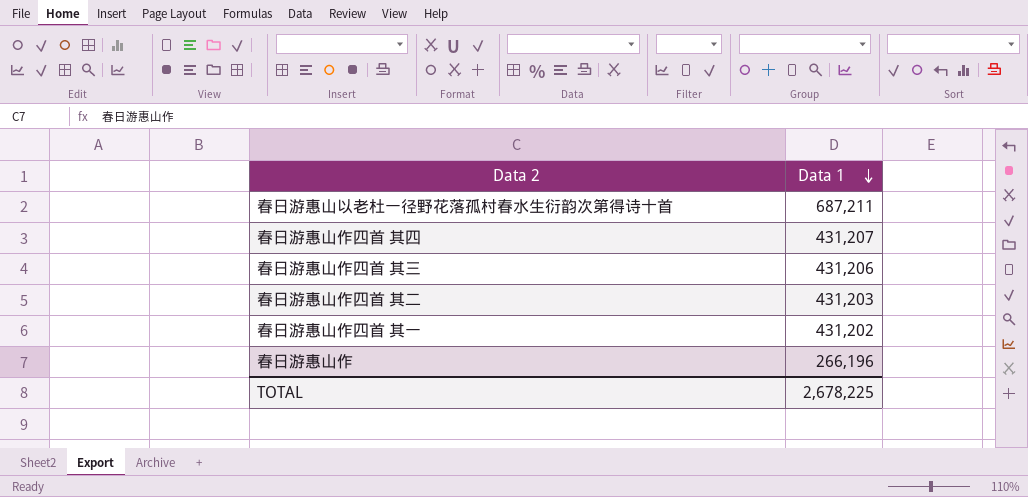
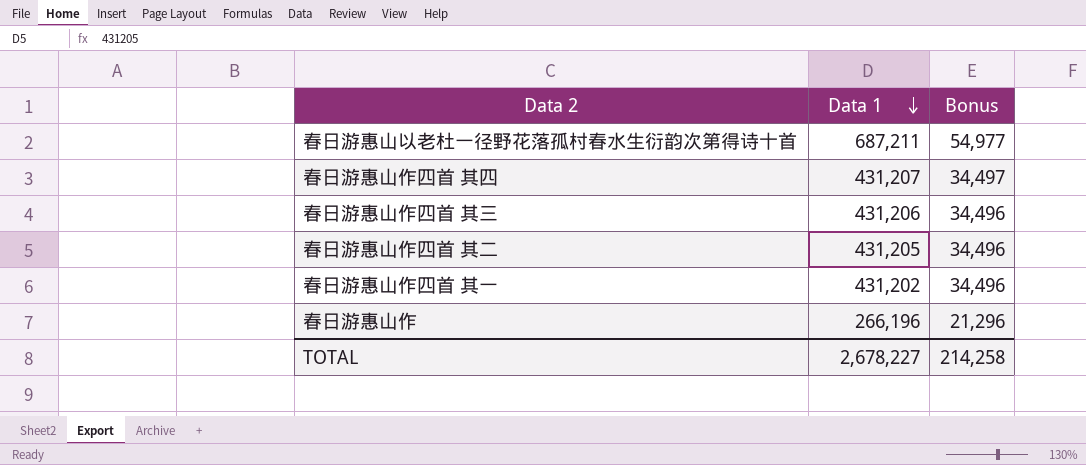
column Bonus | formula: none -> [Data 1] * 0.08
春日游惠山作四首 其二 | Data 1: 431,203 -> 431,205
TOTAL | Data 1: 2,678,225 -> 2,678,227

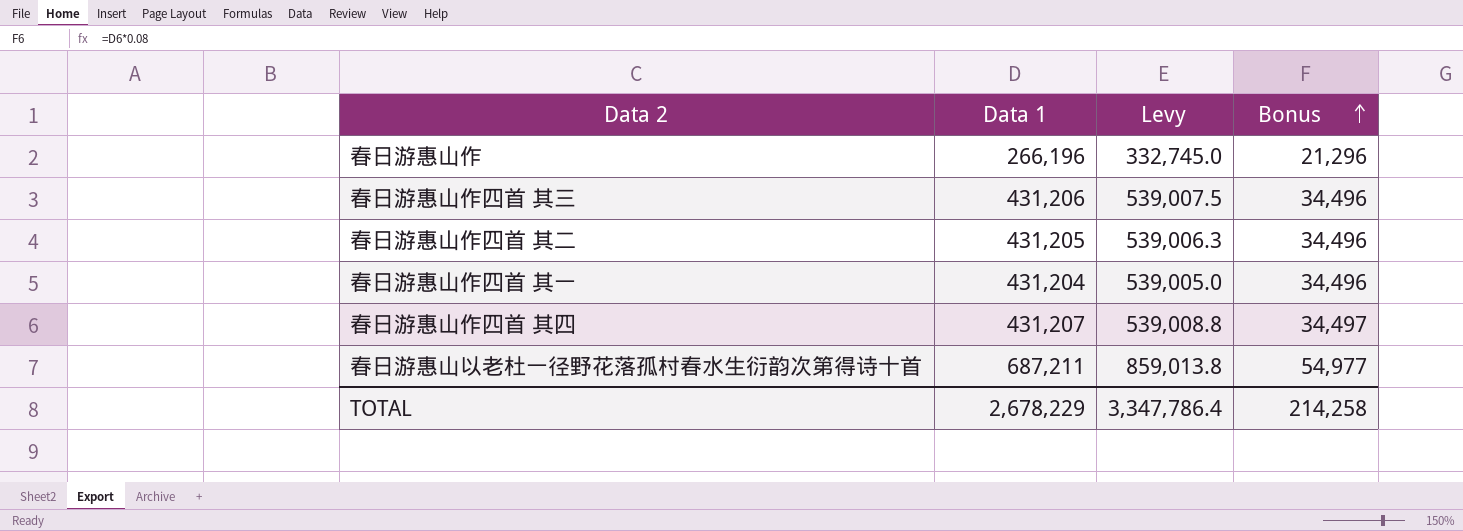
row order: Data 1 descending -> Bonus ascending
column Levy | formula: none -> [Data 1] * 1.25
春日游惠山作四首 其一 | Data 1: 431,202 -> 431,204
TOTAL | Data 1: 2,678,227 -> 2,678,229

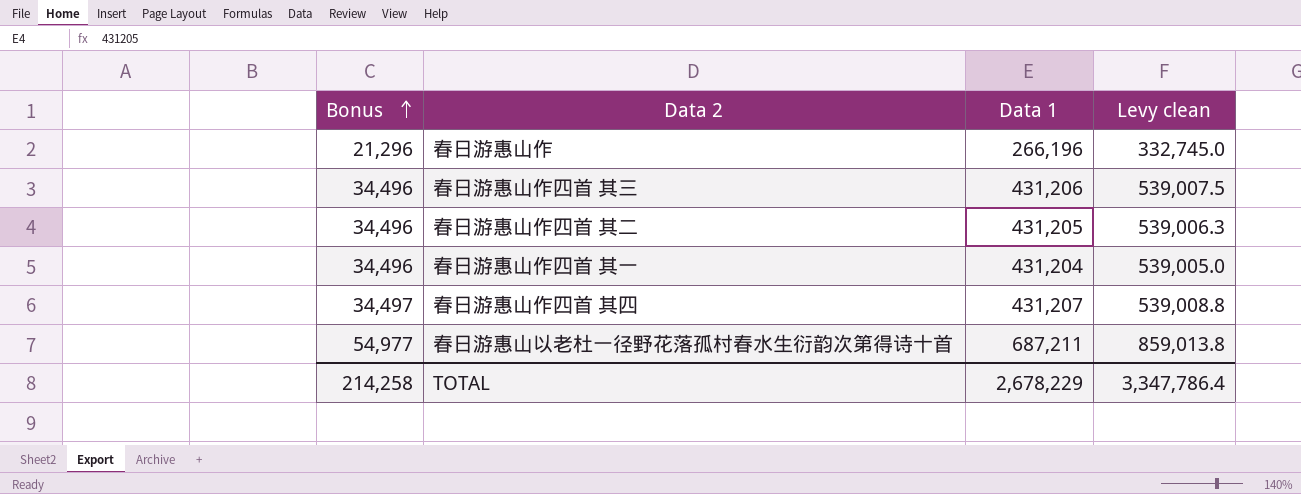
column Bonus | position: 4 -> 1
column name: Levy -> Levy clean

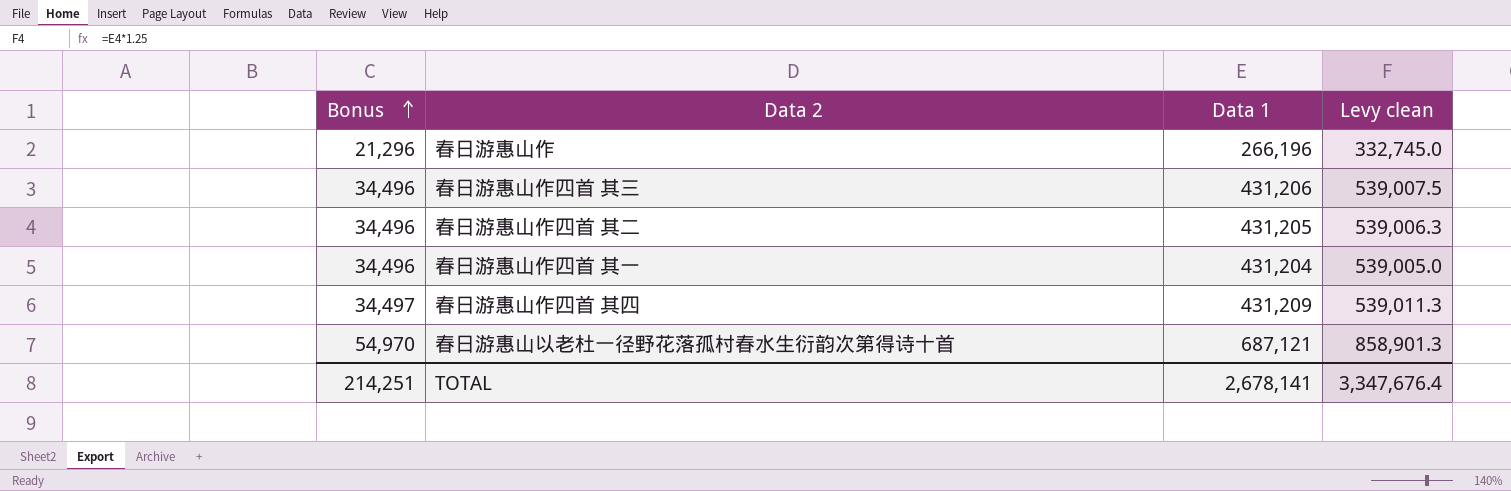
春日游惠山作四首 其四 | Data 1: 431,207 -> 431,209
春日游惠山作四首 其四 | Levy clean: 539,008.8 -> 539,011.3
春日游惠山以老杜一径野花落孤村春水生衍韵次第得诗十首 | Bonus: 54,977 -> 54,970
春日游惠山以老杜一径野花落孤村春水生衍韵次第得诗十首 | Data 1: 687,211 -> 687,121
春日游惠山以老杜一径野花落孤村春水生衍韵次第得诗十首 | Levy clean: 859,013.8 -> 858,901.3
TOTAL | Bonus: 214,258 -> 214,251
TOTAL | Data 1: 2,678,229 -> 2,678,141
TOTAL | Levy clean: 3,347,786.4 -> 3,347,676.4

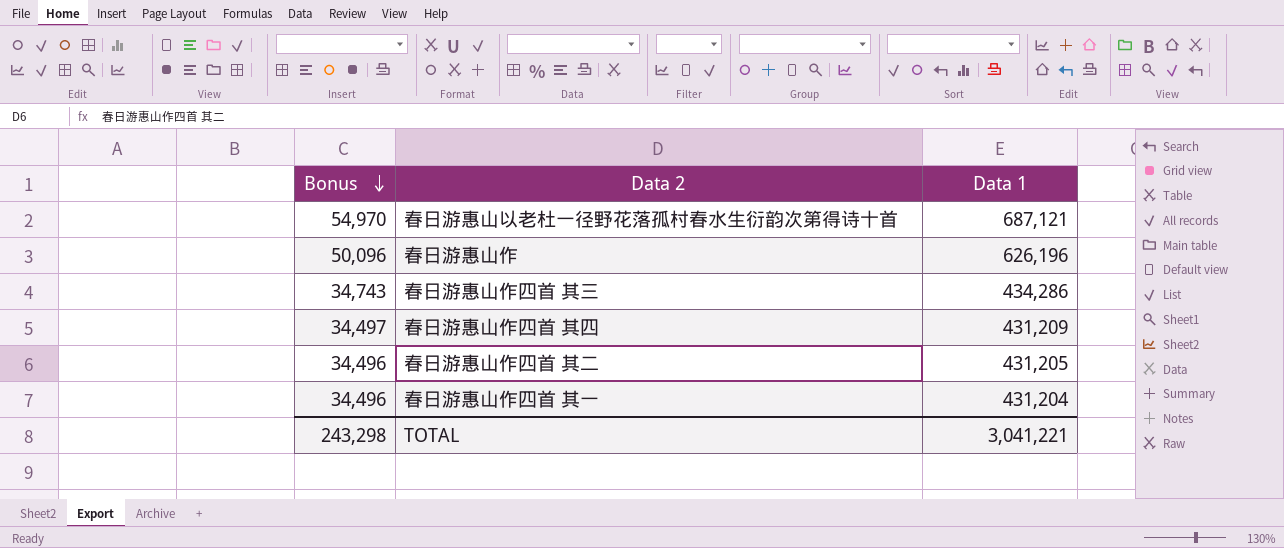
row order: Bonus ascending -> Bonus descending
column Levy clean | formula: [Data 1] * 1.25 -> none
春日游惠山作 | Bonus: 21,296 -> 50,096
春日游惠山作 | Data 1: 266,196 -> 626,196
春日游惠山作四首 其三 | Bonus: 34,496 -> 34,743
春日游惠山作四首 其三 | Data 1: 431,206 -> 434,286
TOTAL | Bonus: 214,251 -> 243,298
TOTAL | Data 1: 2,678,141 -> 3,041,221

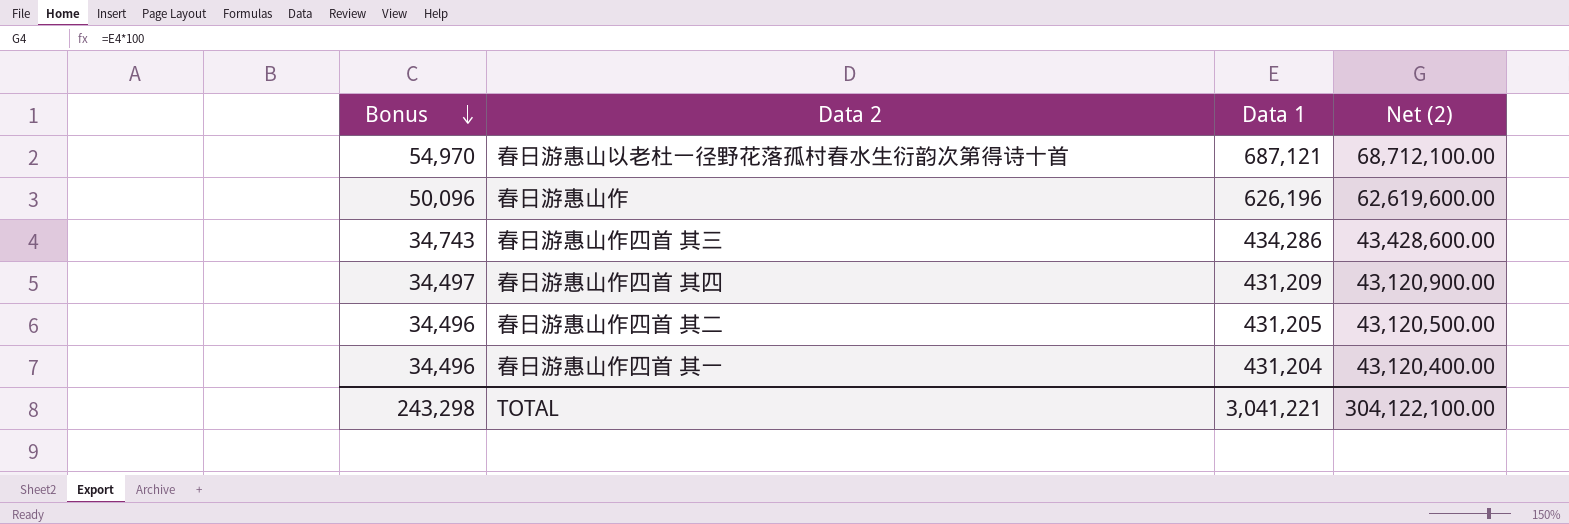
column Net (2) | formula: none -> [Data 1] * 100

